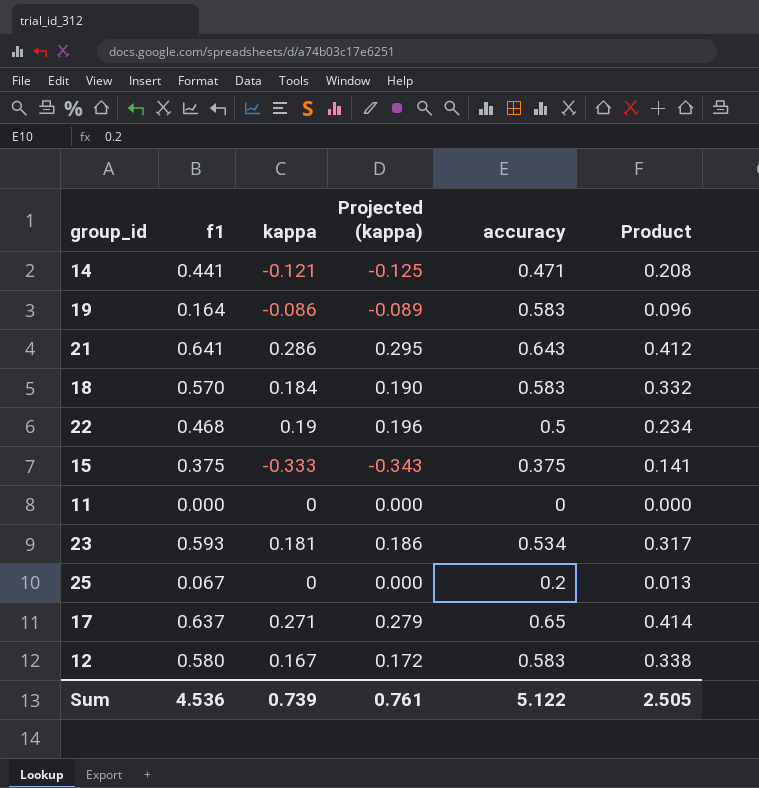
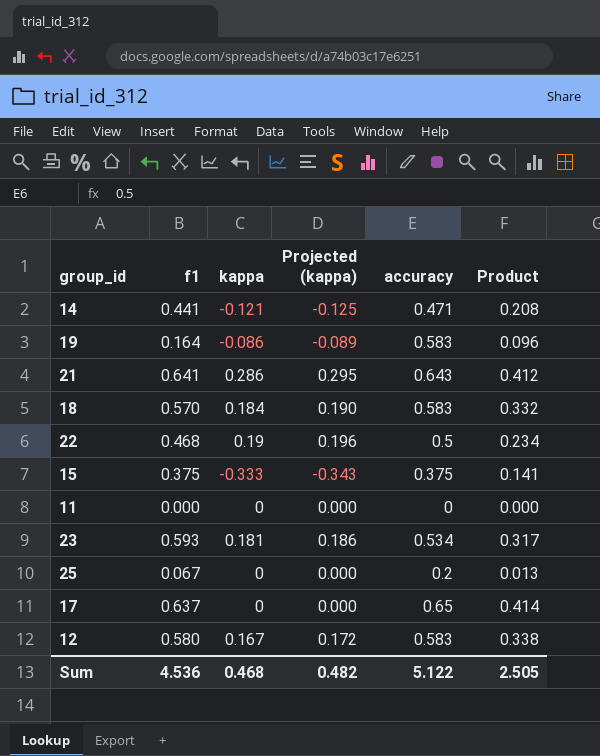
17 | kappa: 0.271 -> 0
17 | Projected (kappa): 0.279 -> 0.000
Sum | kappa: 0.739 -> 0.468
Sum | Projected (kappa): 0.761 -> 0.482

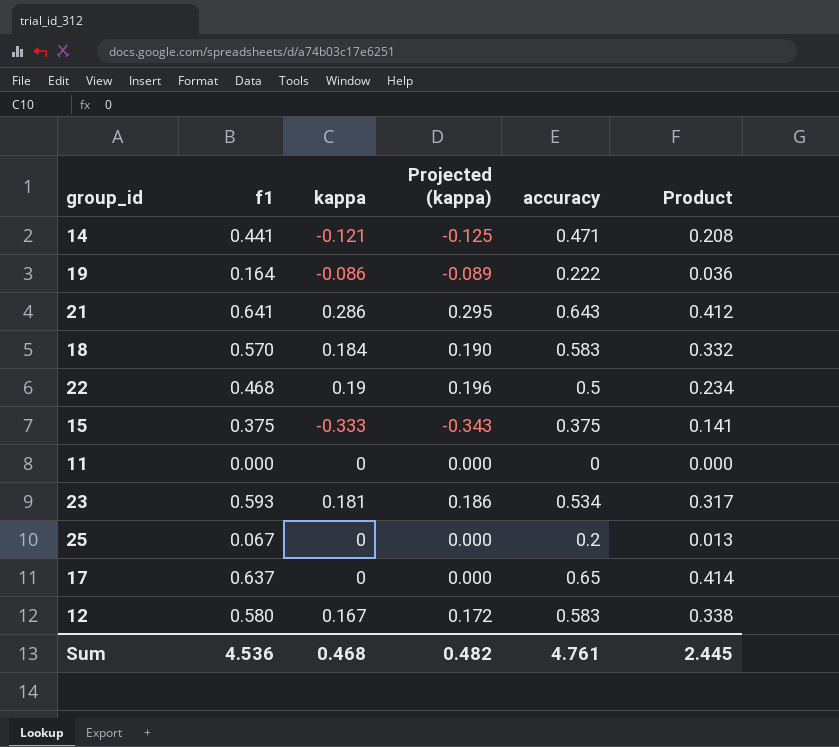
19 | accuracy: 0.583 -> 0.222
19 | Product: 0.096 -> 0.036
Sum | accuracy: 5.122 -> 4.761
Sum | Product: 2.505 -> 2.445

